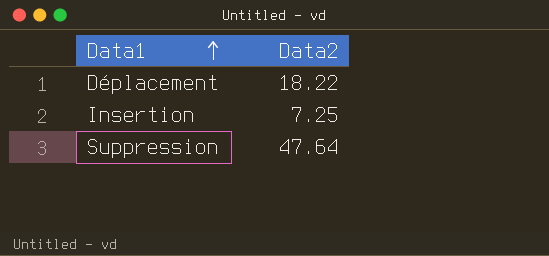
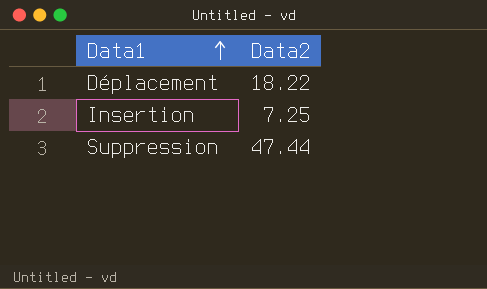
Suppression | Data2: 47.64 -> 47.44

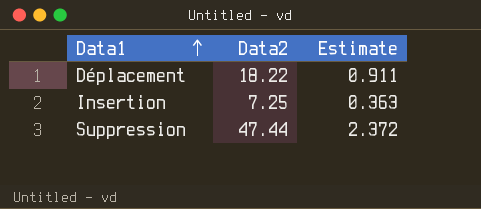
column Estimate | formula: none -> [Data2] * 0.05

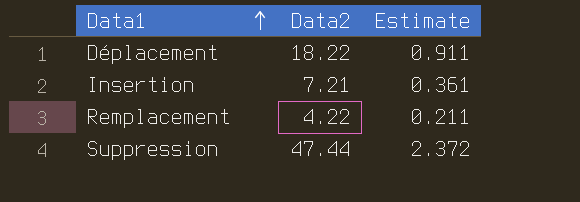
Insertion | Data2: 7.25 -> 7.21
Insertion | Estimate: 0.363 -> 0.361
row Remplacement: none -> 4.22 | 0.211

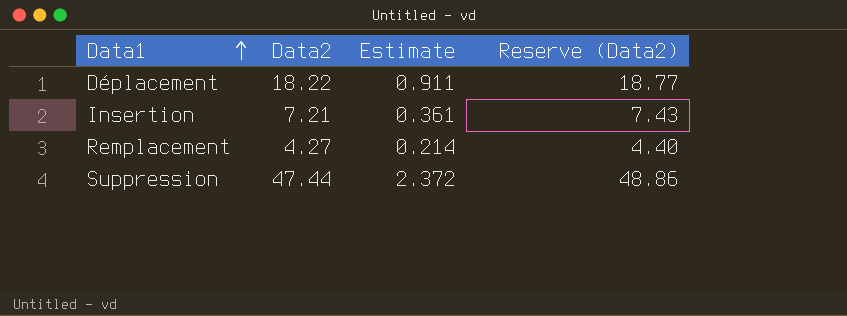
column Reserve (Data2) | formula: none -> [Data2] * 1.03
Remplacement | Data2: 4.22 -> 4.27
Remplacement | Estimate: 0.211 -> 0.214

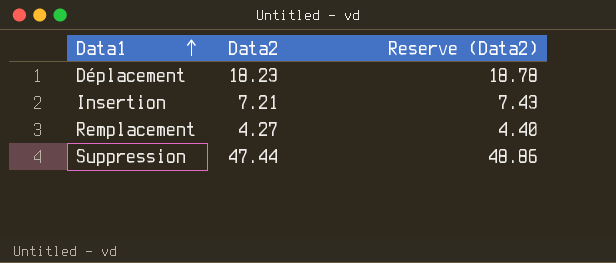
column Estimate | formula: [Data2] * 0.05 -> none
Déplacement | Data2: 18.22 -> 18.23
Déplacement | Reserve (Data2): 18.77 -> 18.78

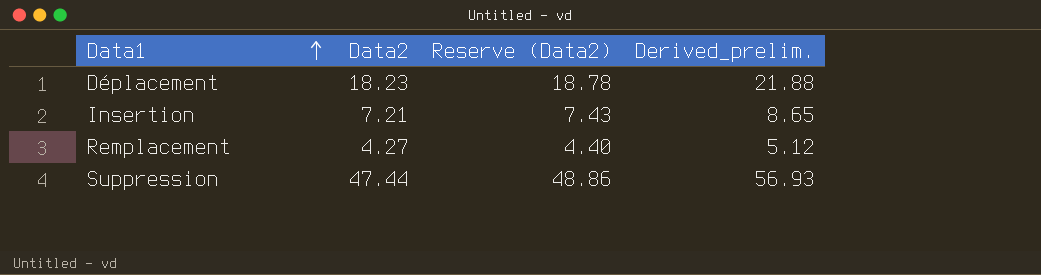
column Derived_prelim. | formula: none -> [Data2] * 1.2

